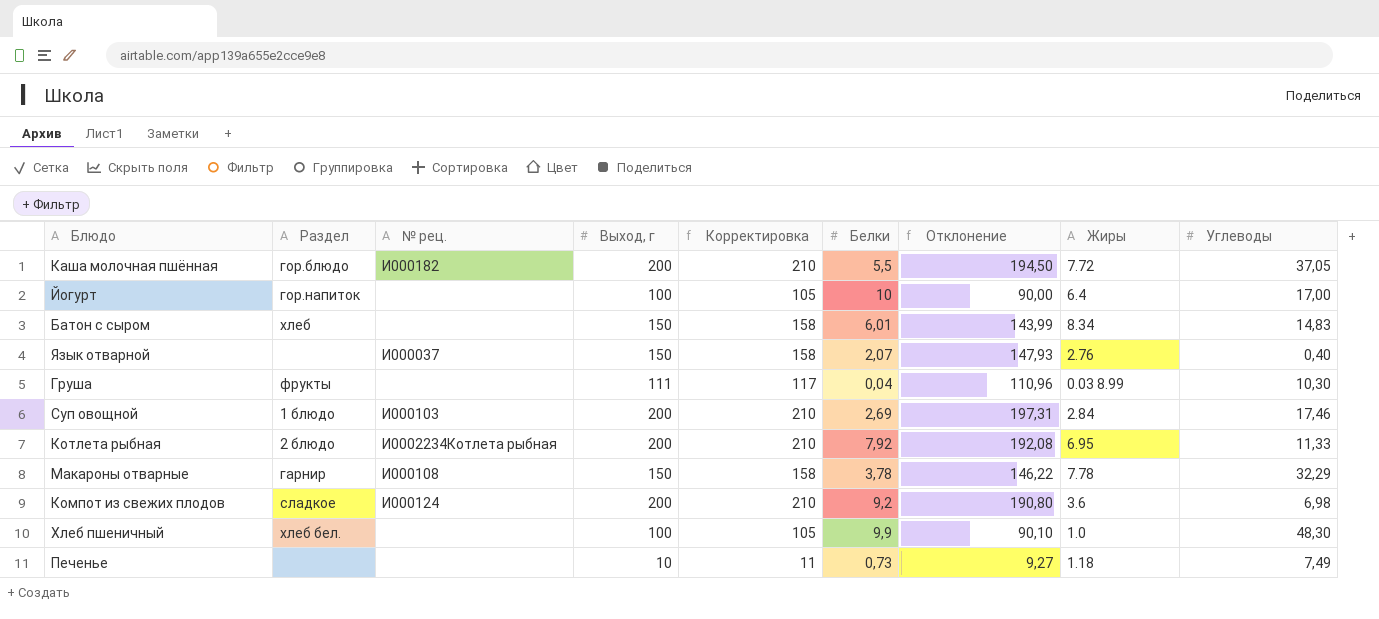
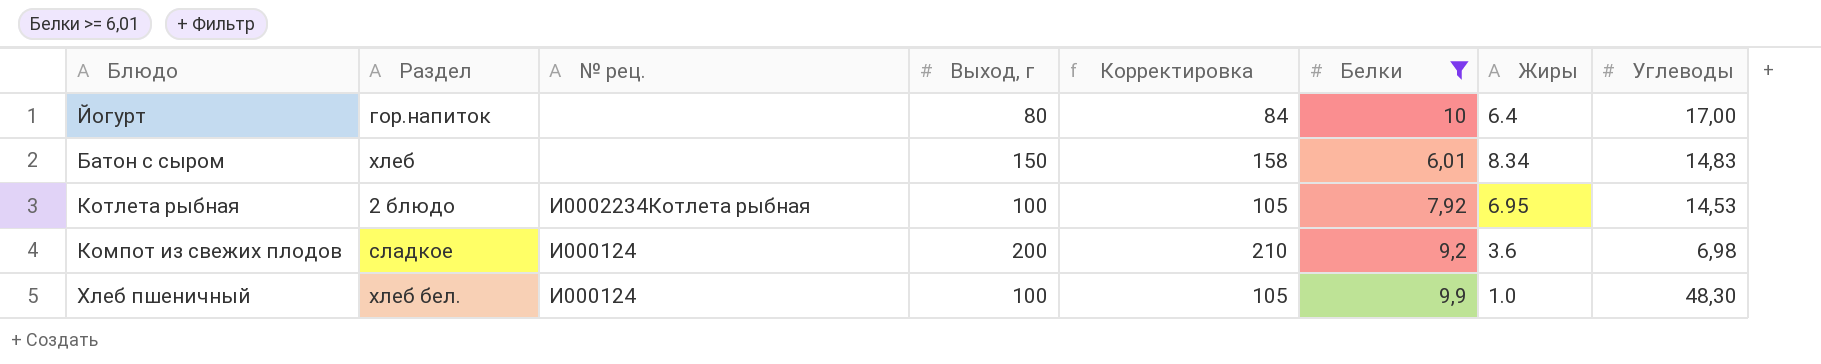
filter: none -> Белки >= 6,01
column Отклонение | formula: [Выход, г] - [Белки] -> none
Йогурт | Выход, г: 100 -> 80
Йогурт | Корректировка: 105 -> 84
Котлета рыбная | Выход, г: 200 -> 100
Котлета рыбная | Корректировка: 210 -> 105
Котлета рыбная | Углеводы: 11,33 -> 14,53
Хлеб пшеничный | № рец.: none -> И000124

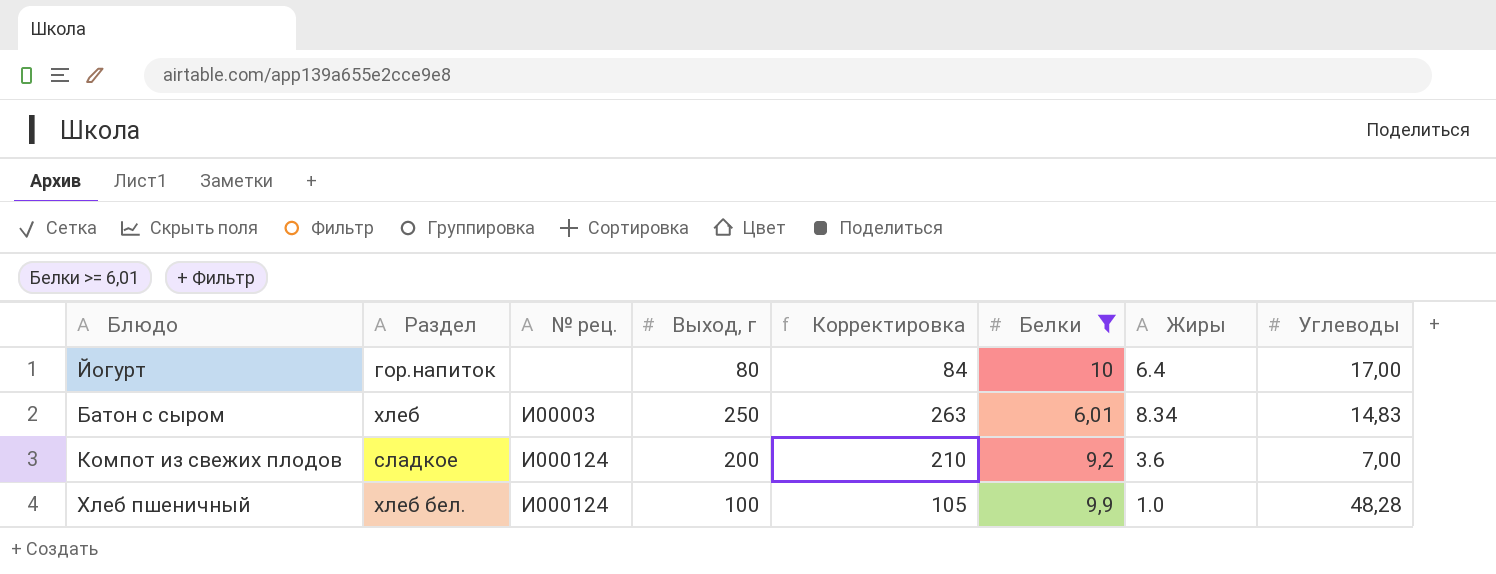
row Котлета рыбная: 2 блюдо | И0002234Котлета рыбная | 100 | 105 | 7,92 | 6.95 | 14,53 -> none
Батон с сыром | № рец.: none -> И00003
Батон с сыром | Выход, г: 150 -> 250
Батон с сыром | Корректировка: 158 -> 263
Компот из свежих плодов | Углеводы: 6,98 -> 7,00
Хлеб пшеничный | Углеводы: 48,30 -> 48,28

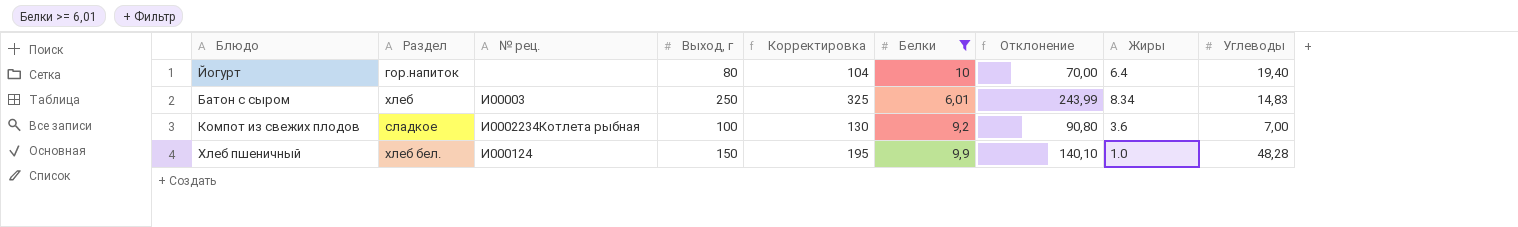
column Корректировка | formula: [Выход, г] * 1,05 -> [Выход, г] * 1,3
column Отклонение | formula: none -> [Выход, г] - [Белки]
Йогурт | Углеводы: 17,00 -> 19,40
Компот из свежих плодов | № рец.: И000124 -> И0002234Котлета рыбная
Компот из свежих плодов | Выход, г: 200 -> 100
Хлеб пшеничный | Выход, г: 100 -> 150

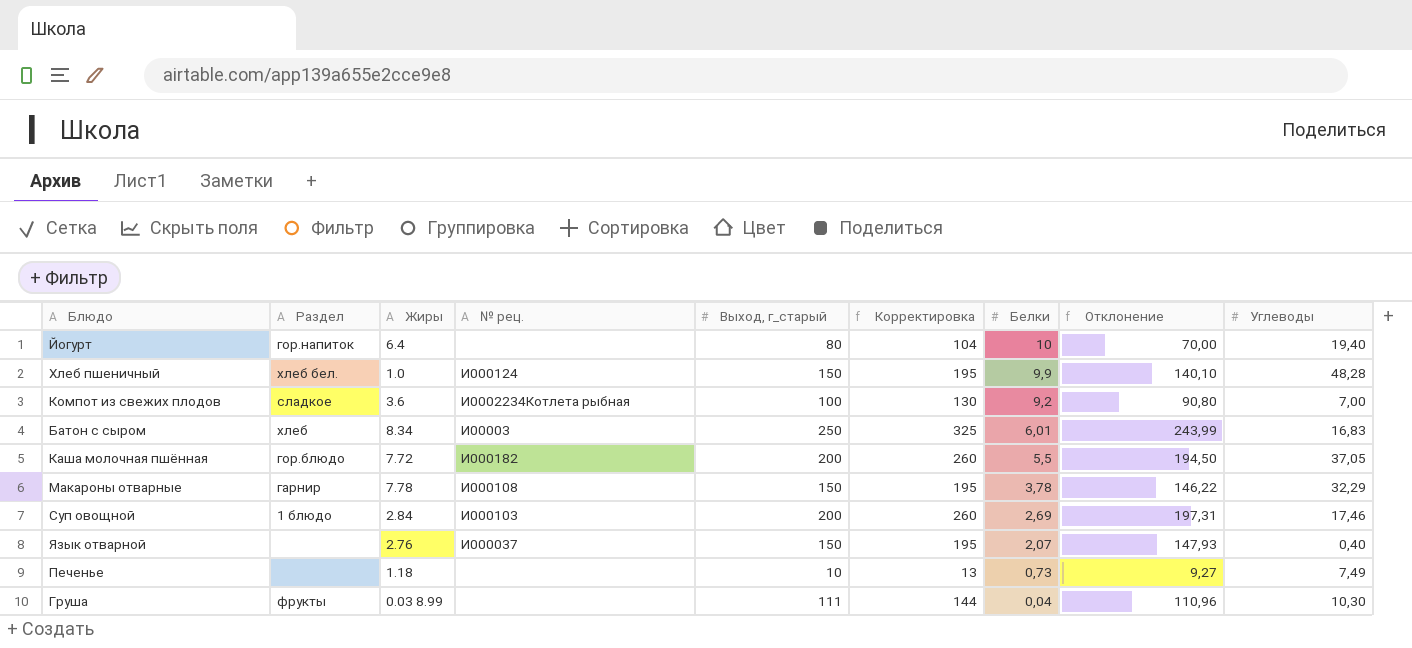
filter: Белки >= 6,01 -> none
row order: none -> Белки descending
column Жиры | position: 8 -> 3
column name: Выход, г -> Выход, г_старый
Батон с сыром | Углеводы: 14,83 -> 16,83

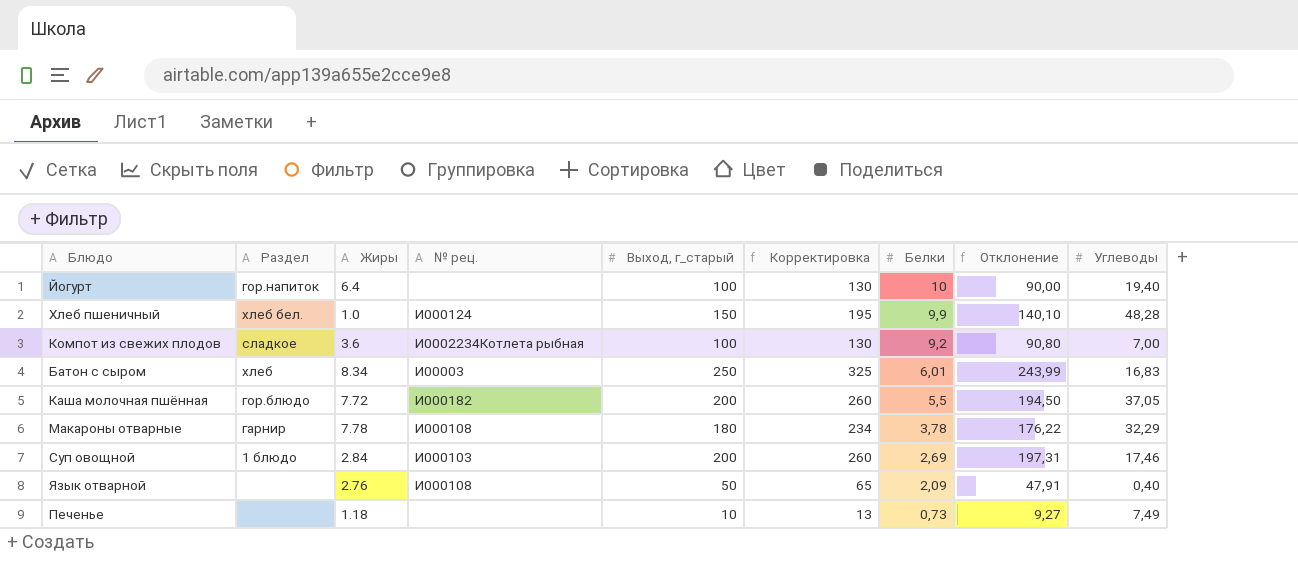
row Груша: фрукты | 0.03 8.99 | none | 111 | 144 | 0,04 | 110,96 | 10,30 -> none
Йогурт | Выход, г_старый: 80 -> 100
Йогурт | Корректировка: 104 -> 130
Йогурт | Отклонение: 70,00 -> 90,00
Макароны отварные | Выход, г_старый: 150 -> 180
Макароны отварные | Корректировка: 195 -> 234
Макароны отварные | Отклонение: 146,22 -> 176,22
Язык отварной | № рец.: И000037 -> И000108
Язык отварной | Выход, г_старый: 150 -> 50
Язык отварной | Корректировка: 195 -> 65
Язык отварной | Белки: 2,07 -> 2,09
Язык отварной | Отклонение: 147,93 -> 47,91

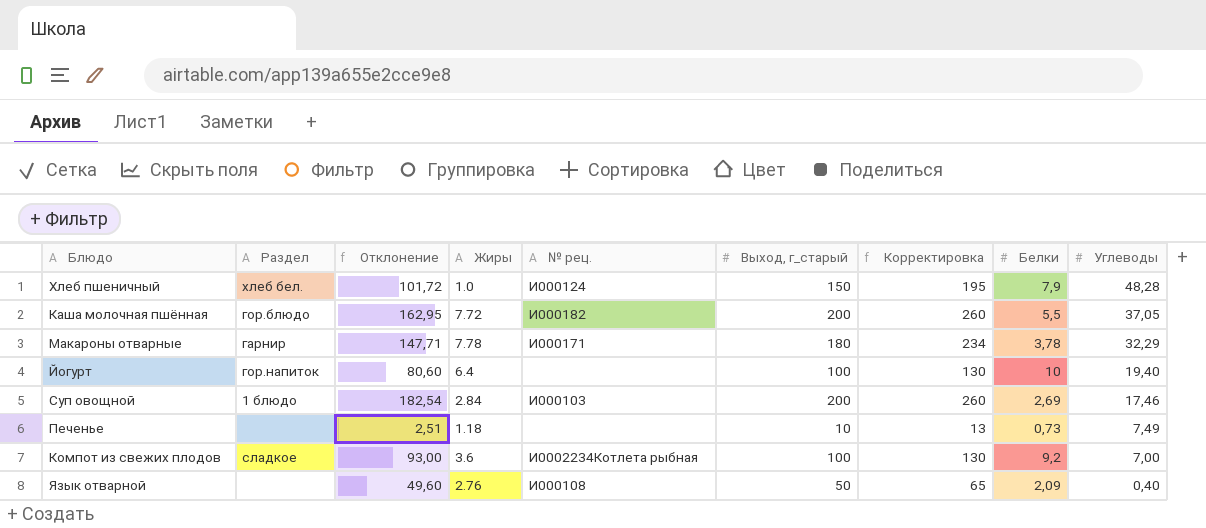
row order: Белки descending -> Углеводы descending
column Отклонение | formula: [Выход, г_старый] - [Белки] -> [Выход, г_старый] - [Углеводы]
column Отклонение | position: 8 -> 3
row Батон с сыром: хлеб | 8.34 | И00003 | 250 | 325 | 6,01 | 243,99 | 16,83 -> none
Хлеб пшеничный | Белки: 9,9 -> 7,9
Макароны отварные | № рец.: И000108 -> И000171

